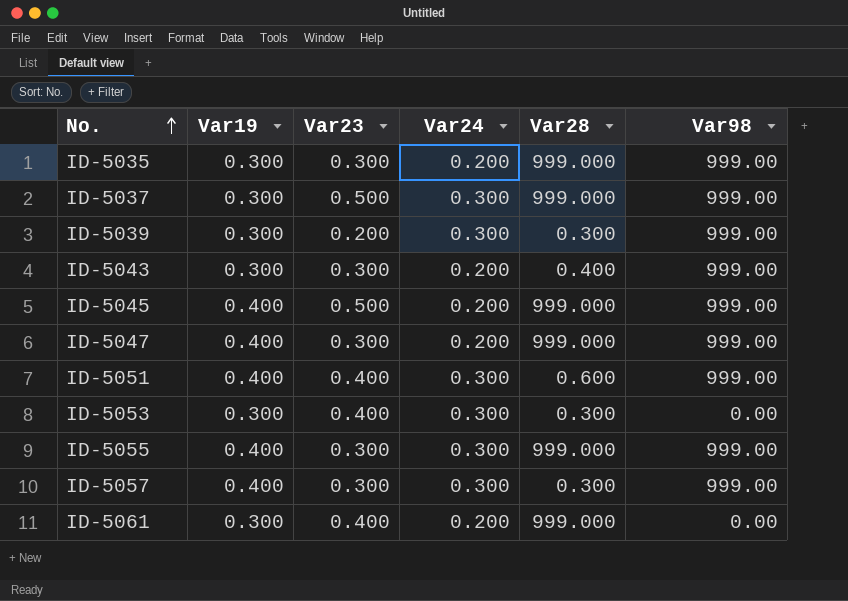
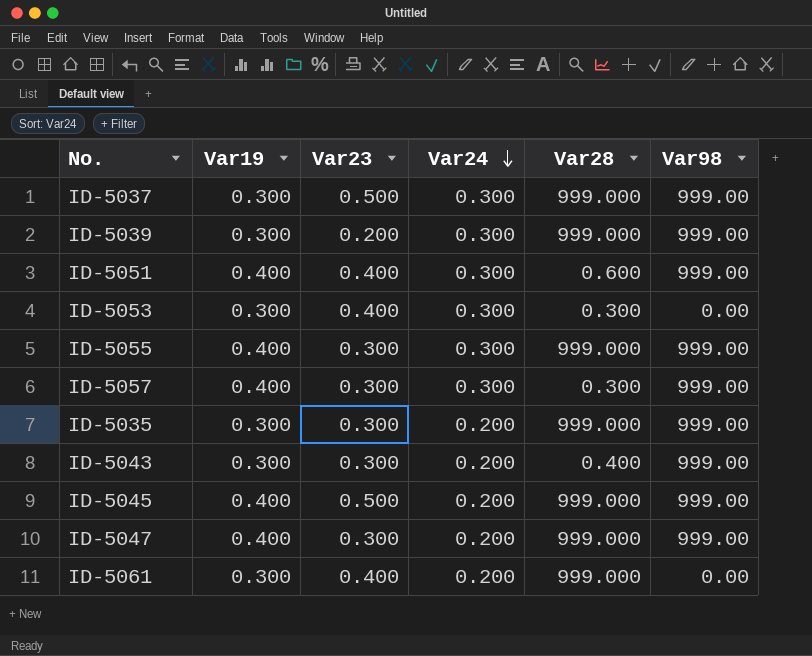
row order: No. ascending -> Var24 descending
ID-5039 | Var28: 0.300 -> 999.000

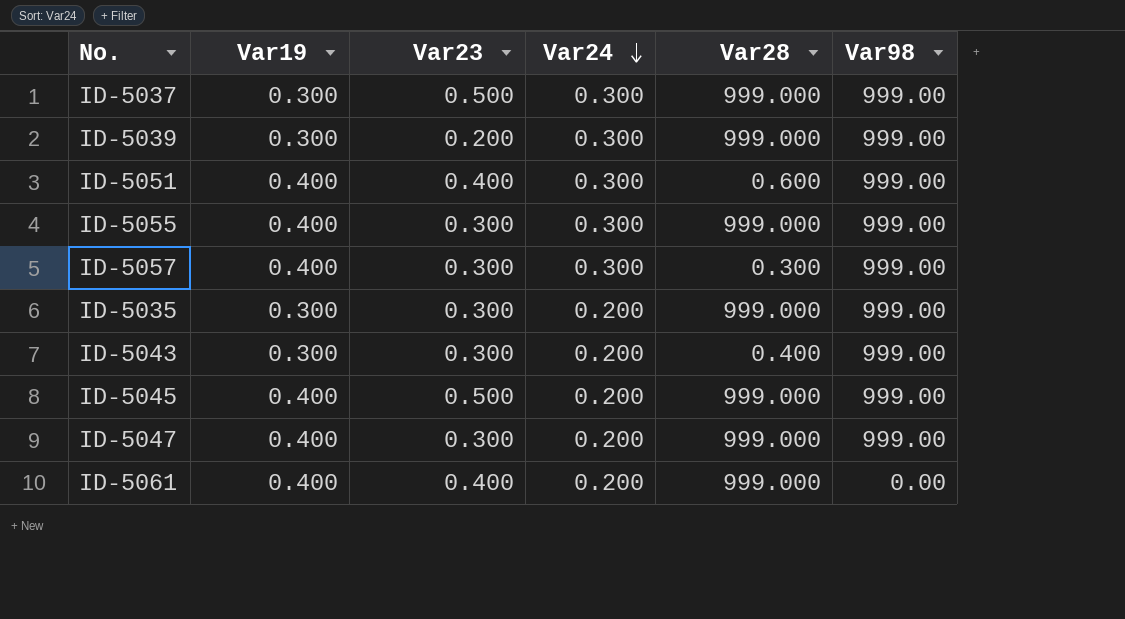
row ID-5053: 0.300 | 0.400 | 0.300 | 0.300 | 0.00 -> none
ID-5061 | Var19: 0.300 -> 0.400

